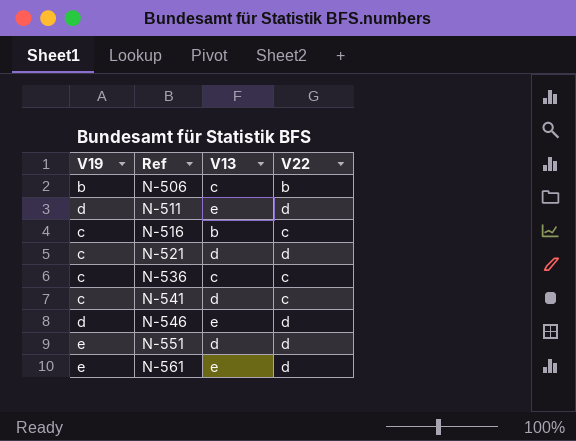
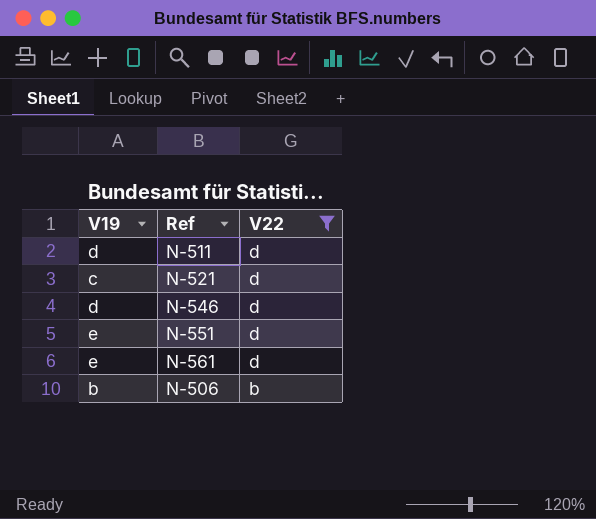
filter: none -> V22 != c
row order: Ref ascending -> V22 descending
column V13 | position: 3 -> none

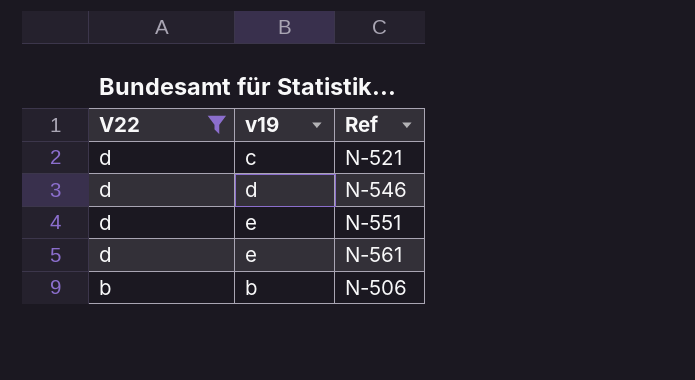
column V22 | position: 3 -> 1
column name: V19 -> v19
row N-511: d | d -> none

